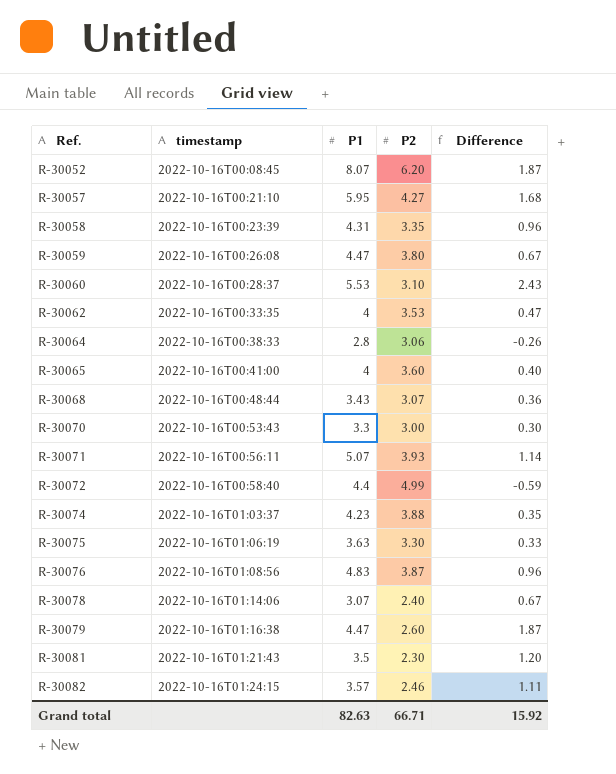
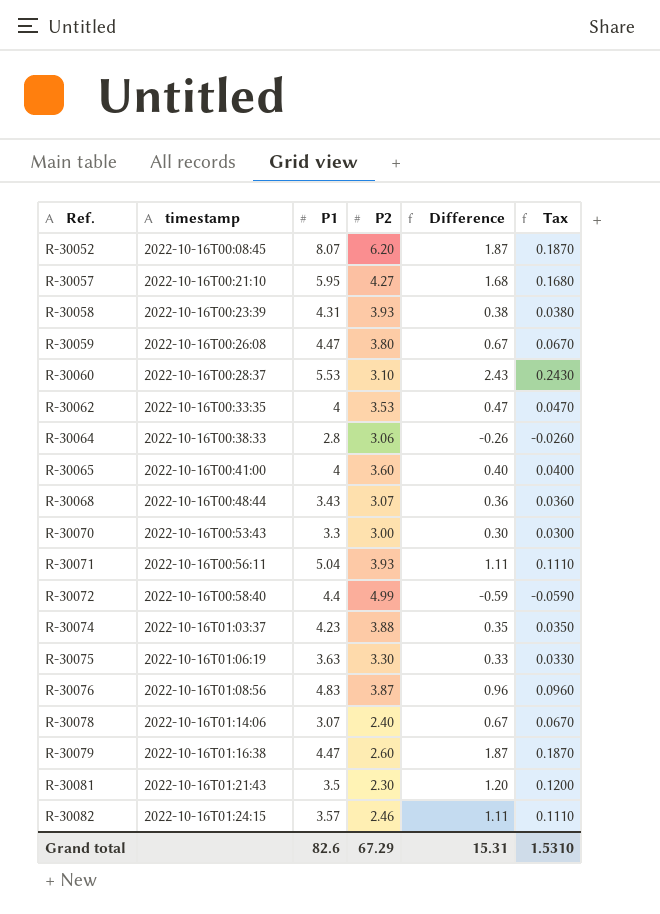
column Tax | formula: none -> [Difference] * 0.1
R-30058 | P2: 3.35 -> 3.93
R-30058 | Difference: 0.96 -> 0.38
R-30071 | P1: 5.07 -> 5.04
R-30071 | Difference: 1.14 -> 1.11
Grand total | P1: 82.63 -> 82.6
Grand total | P2: 66.71 -> 67.29
Grand total | Difference: 15.92 -> 15.31

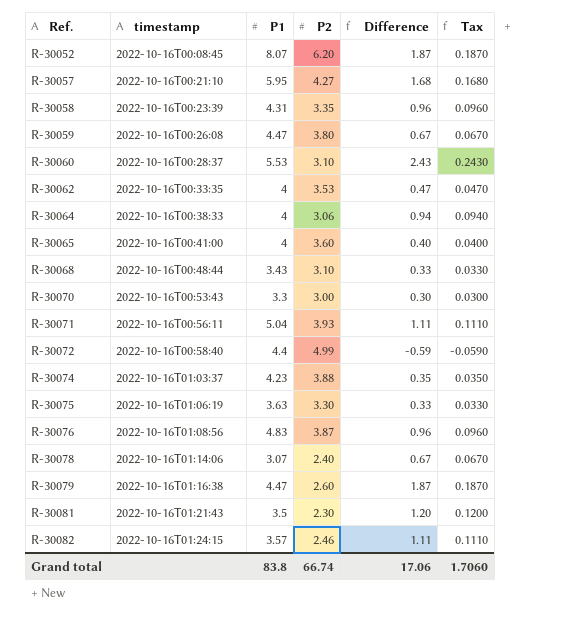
R-30058 | P2: 3.93 -> 3.35
R-30058 | Difference: 0.38 -> 0.96
R-30058 | Tax: 0.0380 -> 0.0960
R-30064 | P1: 2.8 -> 4
R-30064 | Difference: -0.26 -> 0.94
R-30064 | Tax: -0.0260 -> 0.0940
R-30068 | P2: 3.07 -> 3.10
R-30068 | Difference: 0.36 -> 0.33
R-30068 | Tax: 0.0360 -> 0.0330
Grand total | P1: 82.6 -> 83.8
Grand total | P2: 67.29 -> 66.74
Grand total | Difference: 15.31 -> 17.06
Grand total | Tax: 1.5310 -> 1.7060

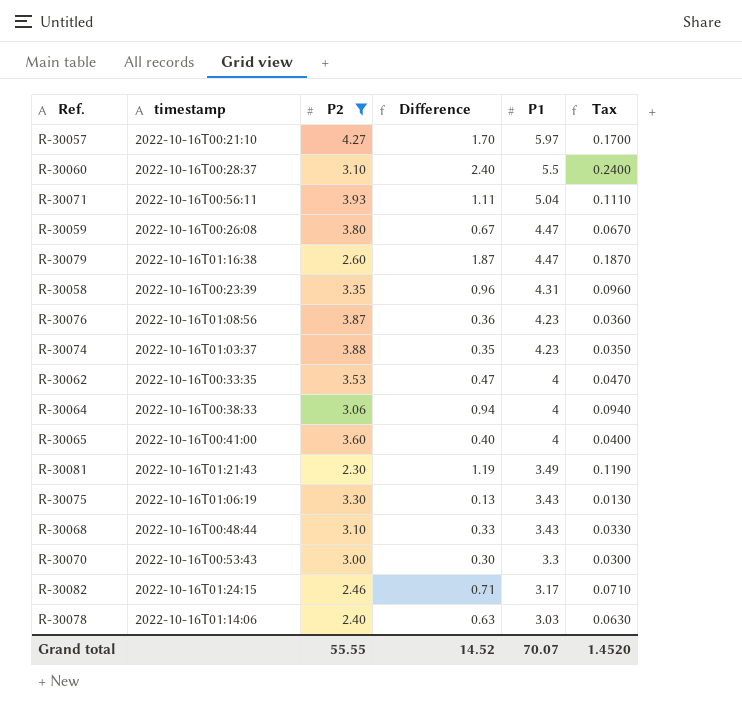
filter: none -> P2 <= 4.27
row order: Ref. ascending -> P1 descending
column P1 | position: 3 -> 5
R-30057 | Difference: 1.68 -> 1.70
R-30057 | P1: 5.95 -> 5.97
R-30057 | Tax: 0.1680 -> 0.1700
R-30060 | Difference: 2.43 -> 2.40
R-30060 | P1: 5.53 -> 5.5
R-30060 | Tax: 0.2430 -> 0.2400
R-30076 | Difference: 0.96 -> 0.36
R-30076 | P1: 4.83 -> 4.23
R-30076 | Tax: 0.0960 -> 0.0360
R-30081 | Difference: 1.20 -> 1.19
R-30081 | P1: 3.5 -> 3.49
R-30081 | Tax: 0.1200 -> 0.1190
R-30075 | Difference: 0.33 -> 0.13
R-30075 | P1: 3.63 -> 3.43
R-30075 | Tax: 0.0330 -> 0.0130
R-30082 | Difference: 1.11 -> 0.71
R-30082 | P1: 3.57 -> 3.17
R-30082 | Tax: 0.1110 -> 0.0710
R-30078 | Difference: 0.67 -> 0.63
R-30078 | P1: 3.07 -> 3.03
R-30078 | Tax: 0.0670 -> 0.0630
Grand total | P2: 66.74 -> 55.55
Grand total | Difference: 17.06 -> 14.52
Grand total | P1: 83.8 -> 70.07
Grand total | Tax: 1.7060 -> 1.4520

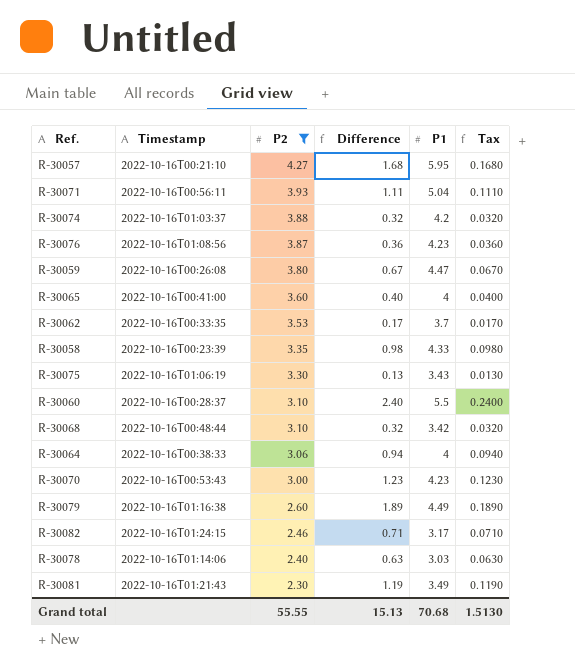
row order: P1 descending -> P2 descending
column name: timestamp -> Timestamp
R-30057 | Difference: 1.70 -> 1.68
R-30057 | P1: 5.97 -> 5.95
R-30057 | Tax: 0.1700 -> 0.1680
R-30074 | Difference: 0.35 -> 0.32
R-30074 | P1: 4.23 -> 4.2
R-30074 | Tax: 0.0350 -> 0.0320
R-30062 | Difference: 0.47 -> 0.17
R-30062 | P1: 4 -> 3.7
R-30062 | Tax: 0.0470 -> 0.0170
R-30058 | Difference: 0.96 -> 0.98
R-30058 | P1: 4.31 -> 4.33
R-30058 | Tax: 0.0960 -> 0.0980
R-30068 | Difference: 0.33 -> 0.32
R-30068 | P1: 3.43 -> 3.42
R-30068 | Tax: 0.0330 -> 0.0320
R-30070 | Difference: 0.30 -> 1.23
R-30070 | P1: 3.3 -> 4.23
R-30070 | Tax: 0.0300 -> 0.1230
R-30079 | Difference: 1.87 -> 1.89
R-30079 | P1: 4.47 -> 4.49
R-30079 | Tax: 0.1870 -> 0.1890
Grand total | Difference: 14.52 -> 15.13
Grand total | P1: 70.07 -> 70.68
Grand total | Tax: 1.4520 -> 1.5130

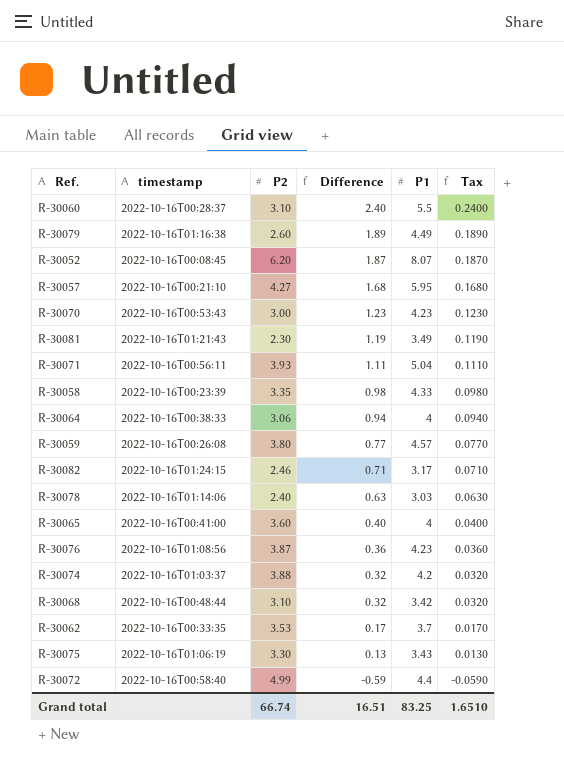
filter: P2 <= 4.27 -> none
row order: P2 descending -> Difference descending
column name: Timestamp -> timestamp
R-30059 | Difference: 0.67 -> 0.77
R-30059 | P1: 4.47 -> 4.57
R-30059 | Tax: 0.0670 -> 0.0770
Grand total | P2: 55.55 -> 66.74
Grand total | Difference: 15.13 -> 16.51
Grand total | P1: 70.68 -> 83.25
Grand total | Tax: 1.5130 -> 1.6510

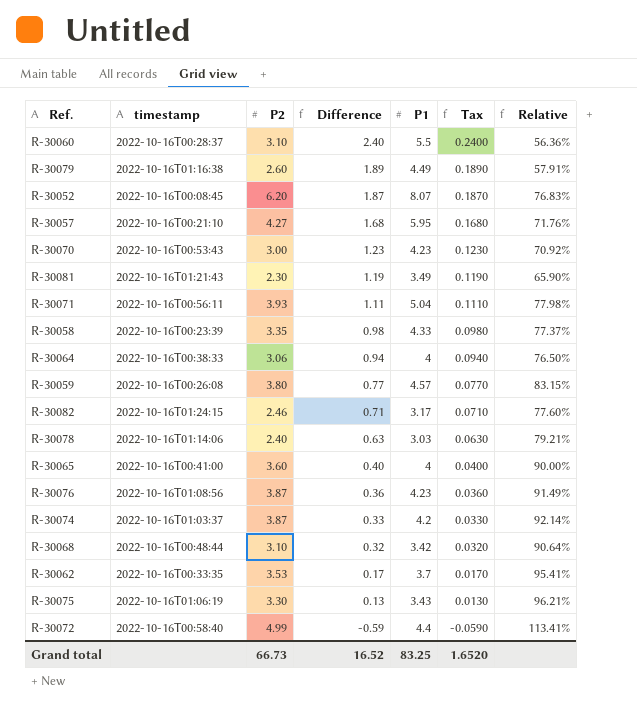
column Relative | formula: none -> [P2] / [P1]
R-30074 | P2: 3.88 -> 3.87
R-30074 | Difference: 0.32 -> 0.33
R-30074 | Tax: 0.0320 -> 0.0330
Grand total | P2: 66.74 -> 66.73
Grand total | Difference: 16.51 -> 16.52
Grand total | Tax: 1.6510 -> 1.6520

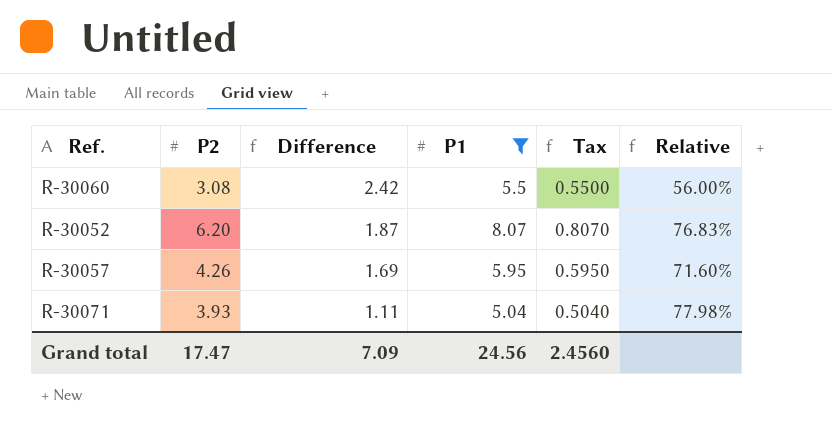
filter: none -> P1 >= 5.04
column timestamp | position: 2 -> none
column Tax | formula: [Difference] * 0.1 -> [P1] * 0.1
R-30060 | P2: 3.10 -> 3.08
R-30060 | Difference: 2.40 -> 2.42
R-30060 | Relative: 56.36% -> 56.00%
R-30057 | P2: 4.27 -> 4.26
R-30057 | Difference: 1.68 -> 1.69
R-30057 | Relative: 71.76% -> 71.60%
Grand total | P2: 66.73 -> 17.47
Grand total | Difference: 16.52 -> 7.09
Grand total | P1: 83.25 -> 24.56
Grand total | Tax: 1.6520 -> 2.4560

